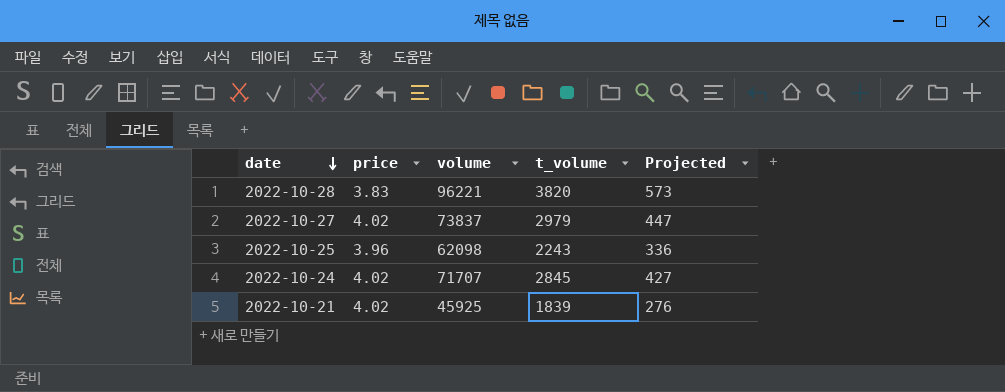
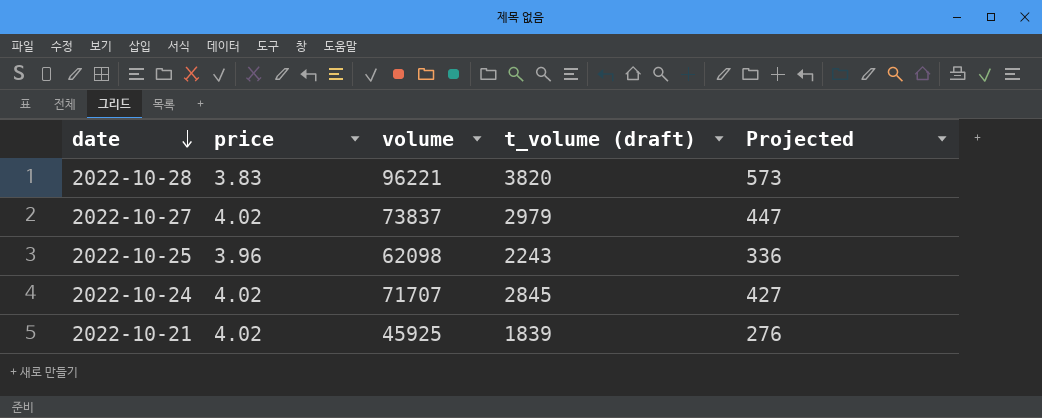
column name: t_volume -> t_volume (draft)

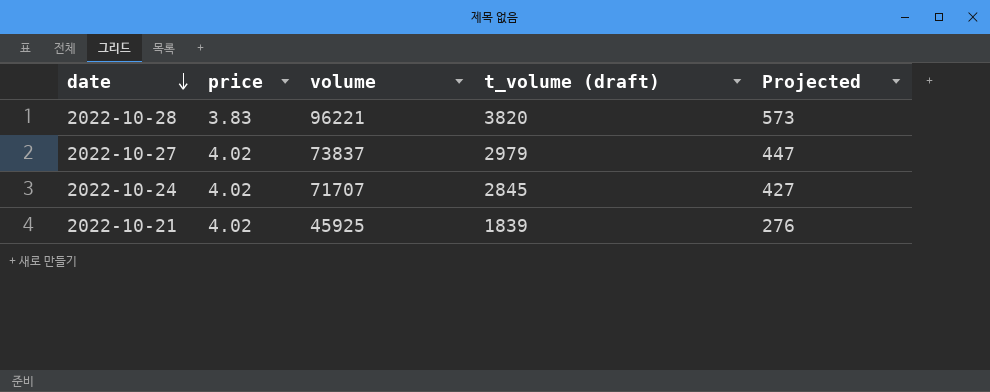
row 2022-10-25: 3.96 | 62098 | 2243 | 336 -> none

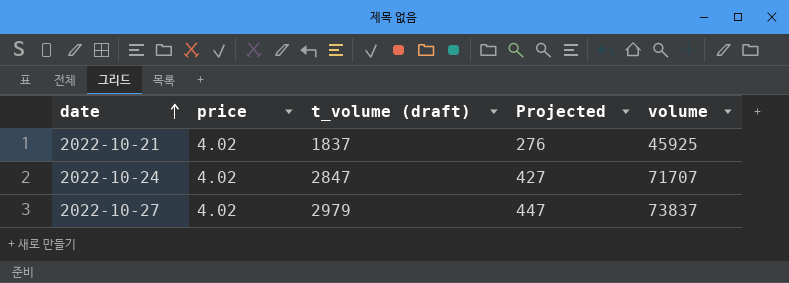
row order: date descending -> date ascending
column volume | position: 3 -> 5
row 2022-10-28: 3.83 | 96221 | 3820 | 573 -> none
2022-10-21 | t_volume (draft): 1839 -> 1837
2022-10-24 | t_volume (draft): 2845 -> 2847

